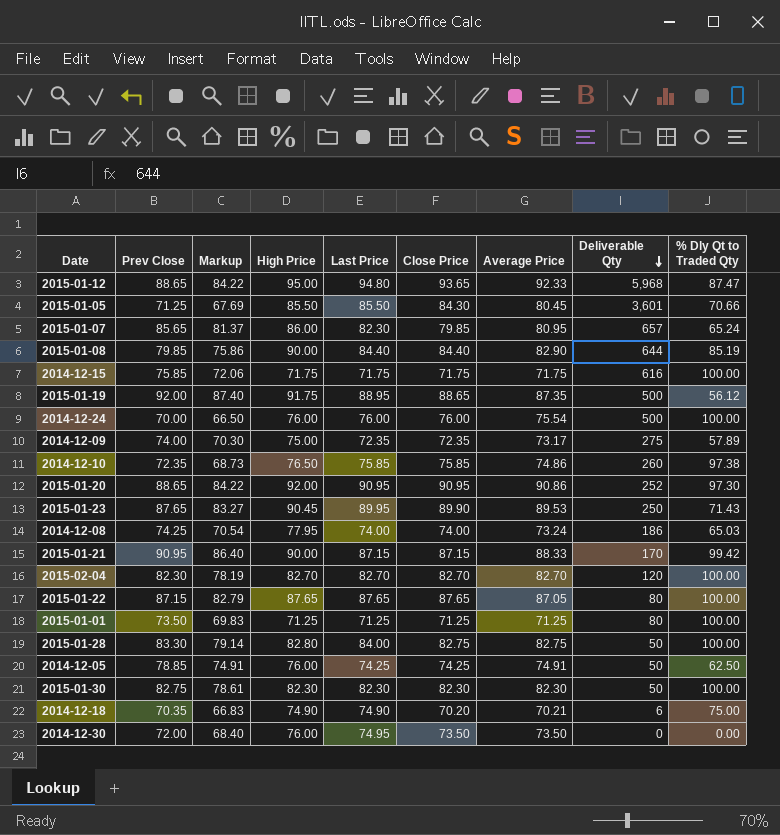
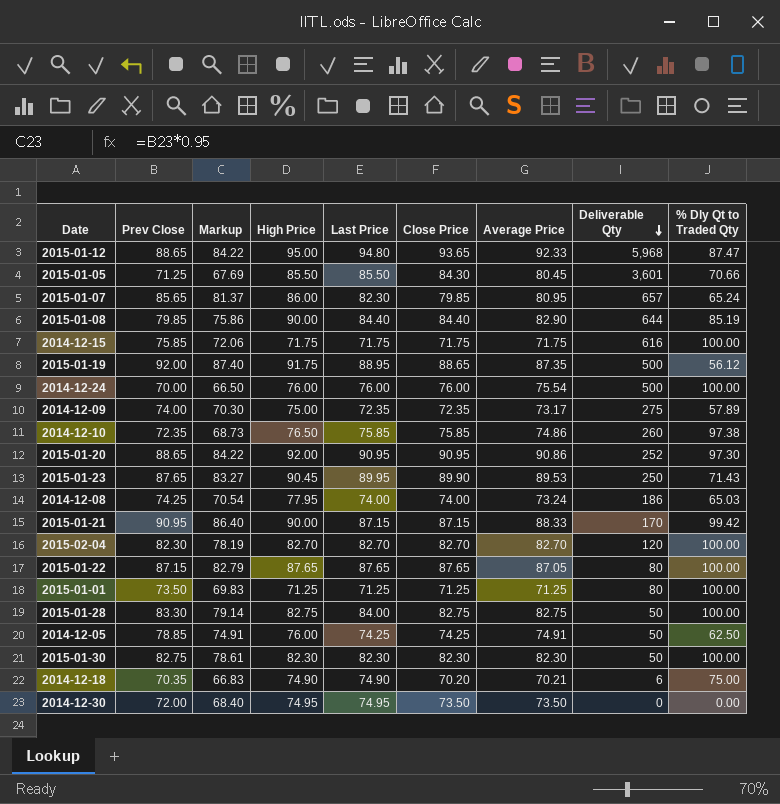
2015-01-28 | High Price: 82.80 -> 82.75
2014-12-30 | High Price: 76.00 -> 74.95

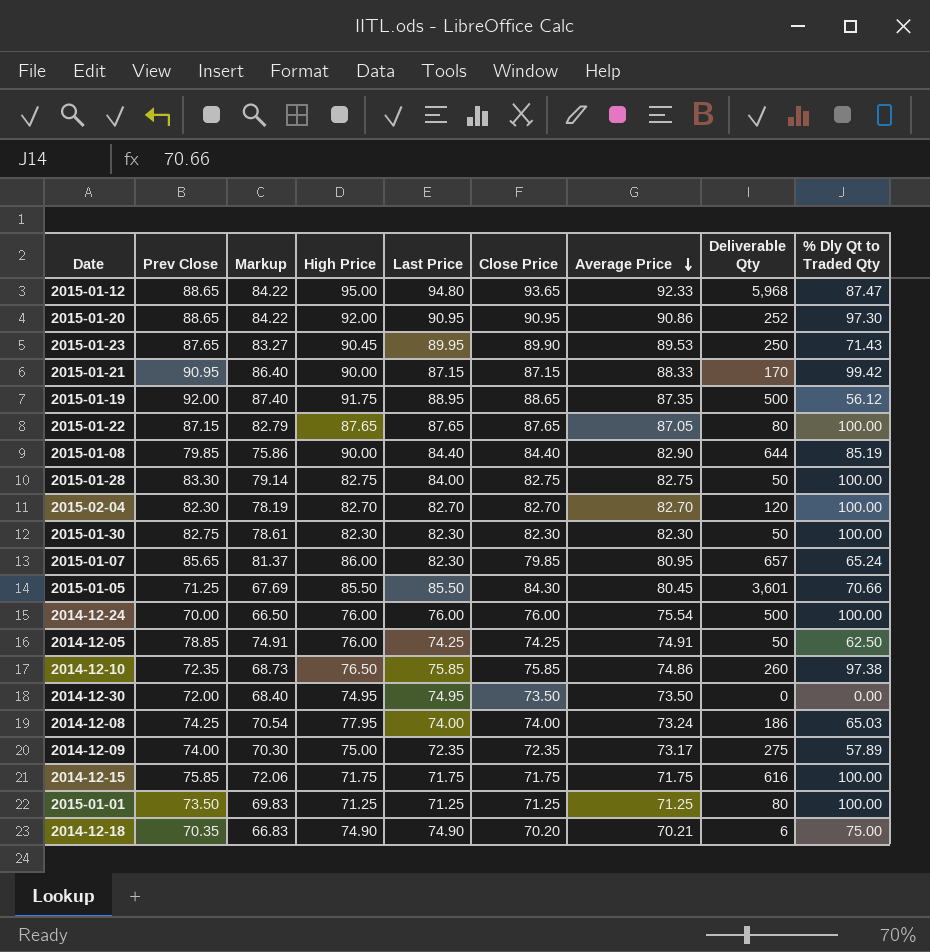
row order: Deliverable Qty descending -> Average Price descending

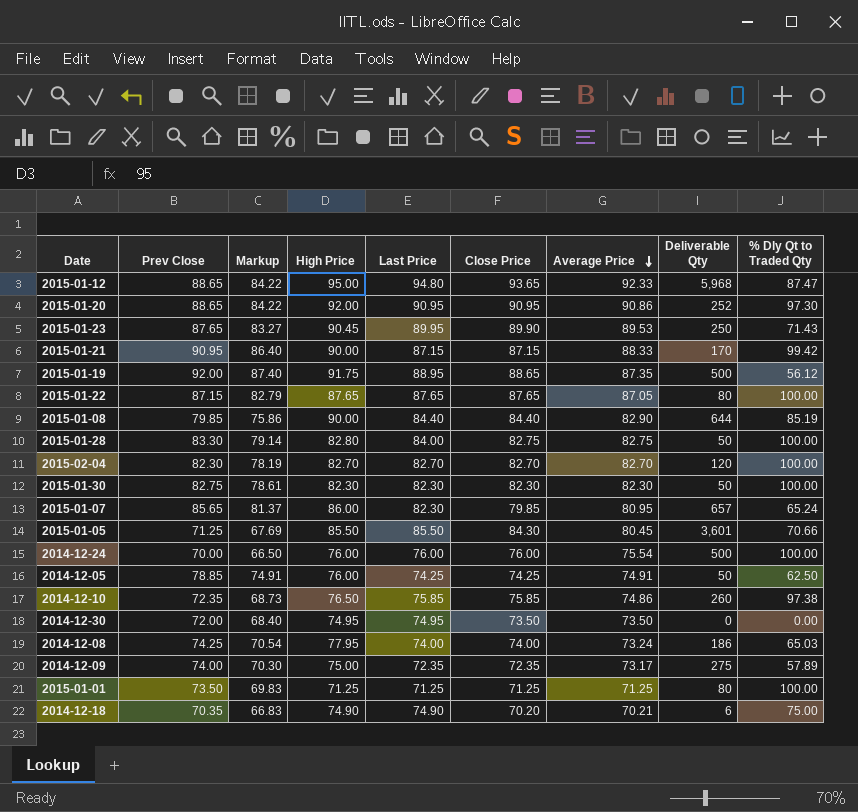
row 2014-12-15: 75.85 | 72.06 | 71.75 | 71.75 | 71.75 | 71.75 | 616 | 100.00 -> none
2015-01-28 | High Price: 82.75 -> 82.80

